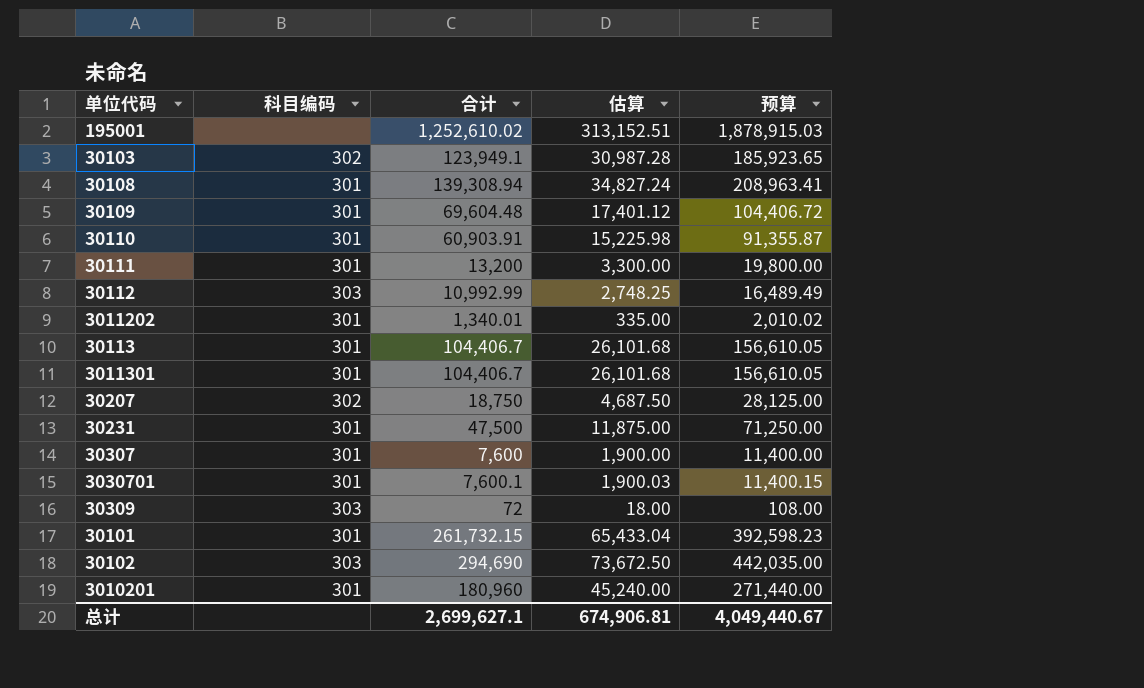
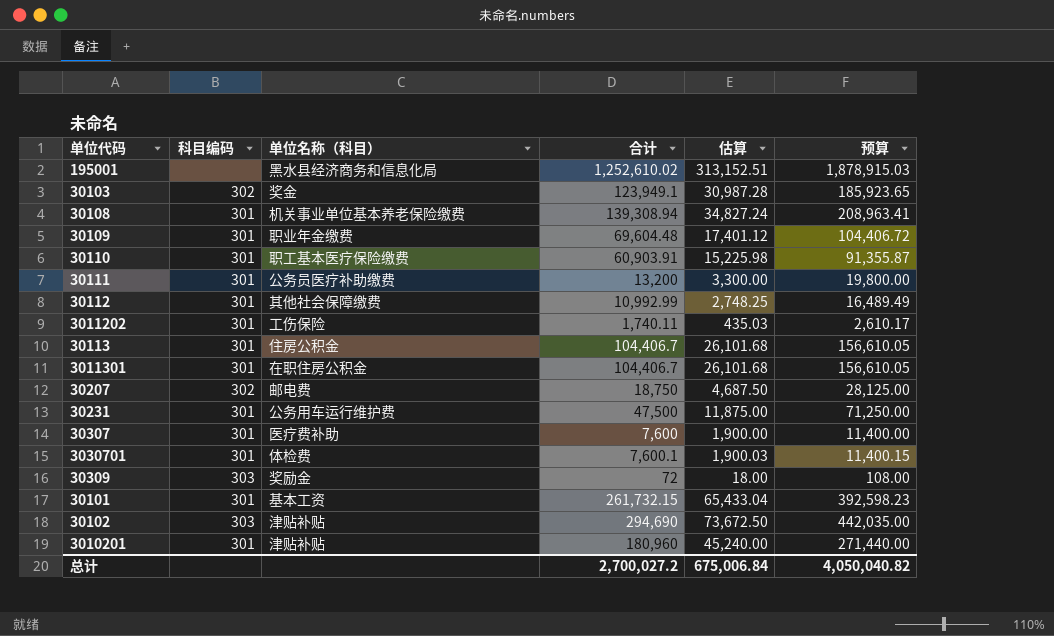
column 单位名称（科目） | position: none -> 3
30112 | 科目编码: 303 -> 301
3011202 | 合计: 1,340.01 -> 1,740.11
3011202 | 估算: 335.00 -> 435.03
3011202 | 预算: 2,010.02 -> 2,610.17
总计 | 合计: 2,699,627.1 -> 2,700,027.2
总计 | 估算: 674,906.81 -> 675,006.84
总计 | 预算: 4,049,440.67 -> 4,050,040.82

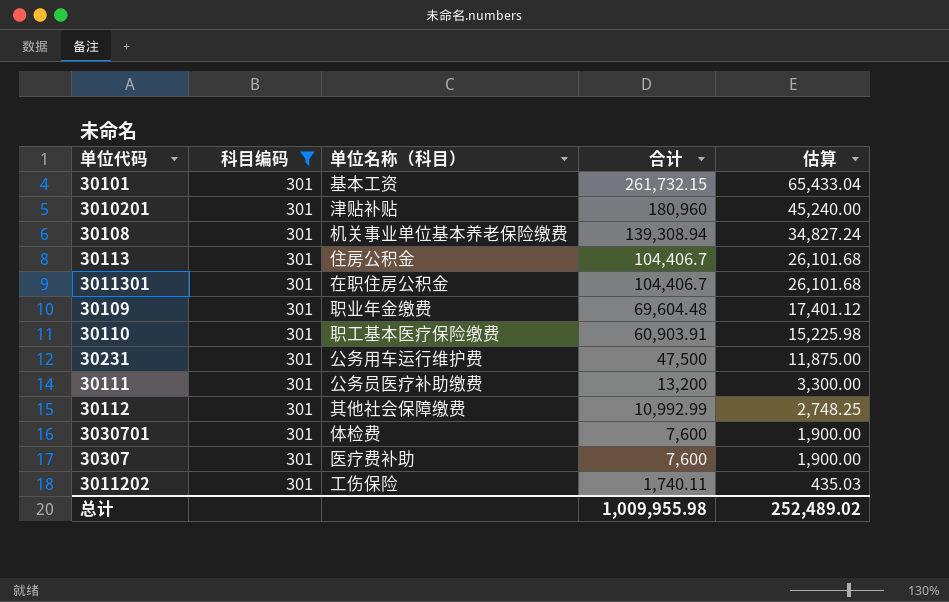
filter: none -> 科目编码 = 301
row order: none -> 合计 descending
column 预算 | formula: [合计] * 1.5 -> none
3030701 | 合计: 7,600.1 -> 7,600
3030701 | 估算: 1,900.03 -> 1,900.00
总计 | 合计: 2,700,027.2 -> 1,009,955.98
总计 | 估算: 675,006.84 -> 252,489.02

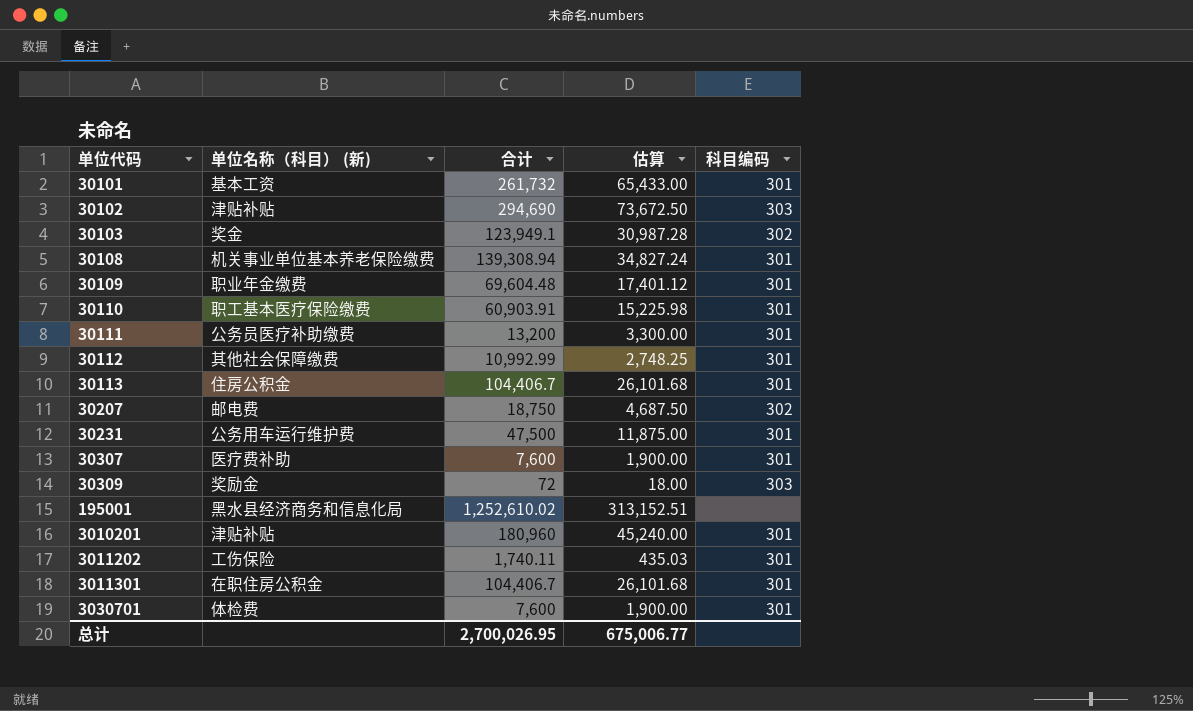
filter: 科目编码 = 301 -> none
row order: 合计 descending -> 单位代码 ascending
column name: 单位名称（科目） -> 单位名称（科目） (新)
column 科目编码 | position: 2 -> 5
30101 | 合计: 261,732.15 -> 261,732
30101 | 估算: 65,433.04 -> 65,433.00
总计 | 合计: 1,009,955.98 -> 2,700,026.95
总计 | 估算: 252,489.02 -> 675,006.77

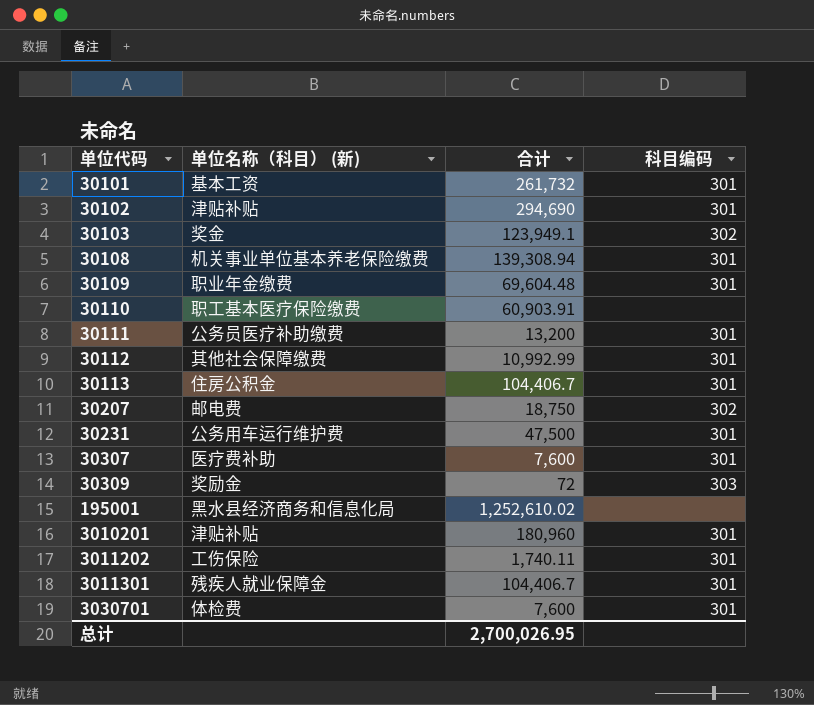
column 估算 | formula: [合计] * 0.25 -> none
30102 | 科目编码: 303 -> 301
30110 | 科目编码: 301 -> none
3011301 | 单位名称（科目） (新): 在职住房公积金 -> 残疾人就业保障金

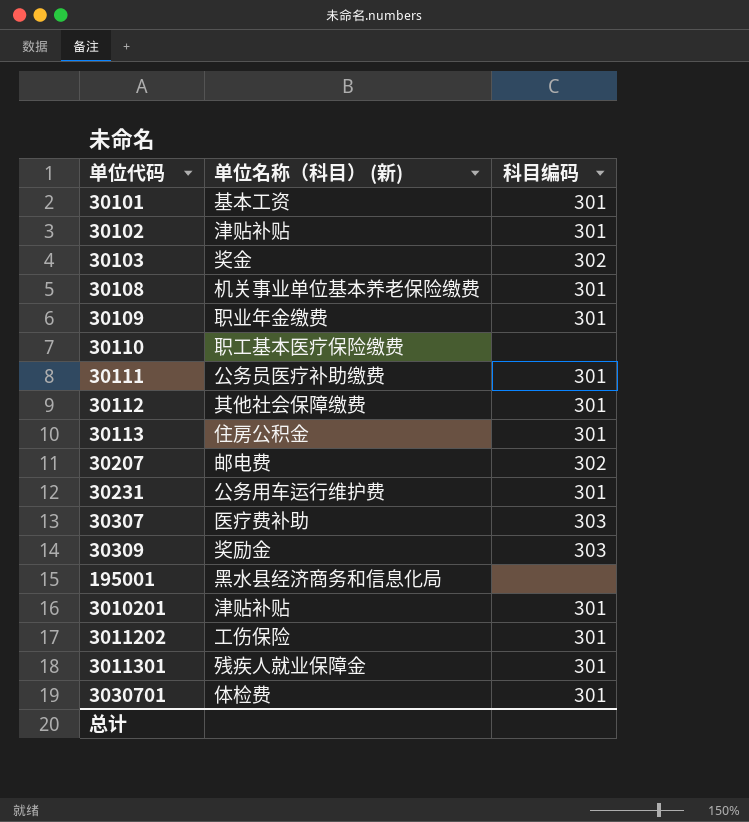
column 合计 | position: 3 -> none
30307 | 科目编码: 301 -> 303

